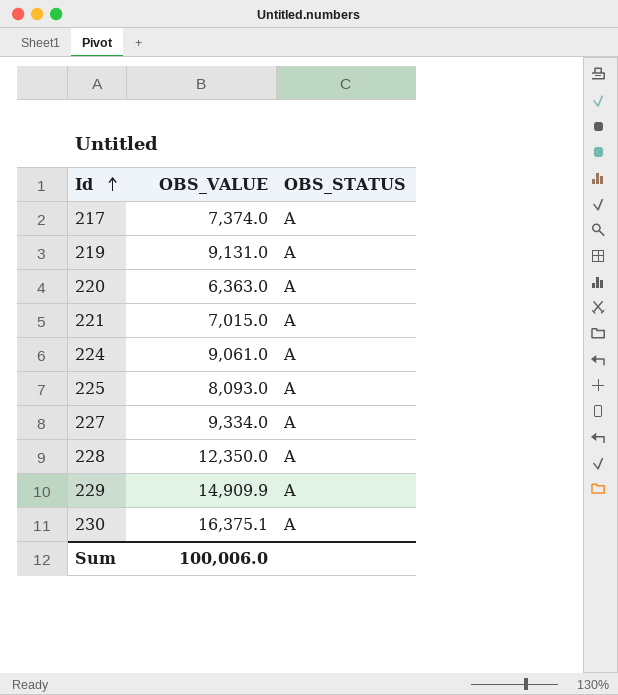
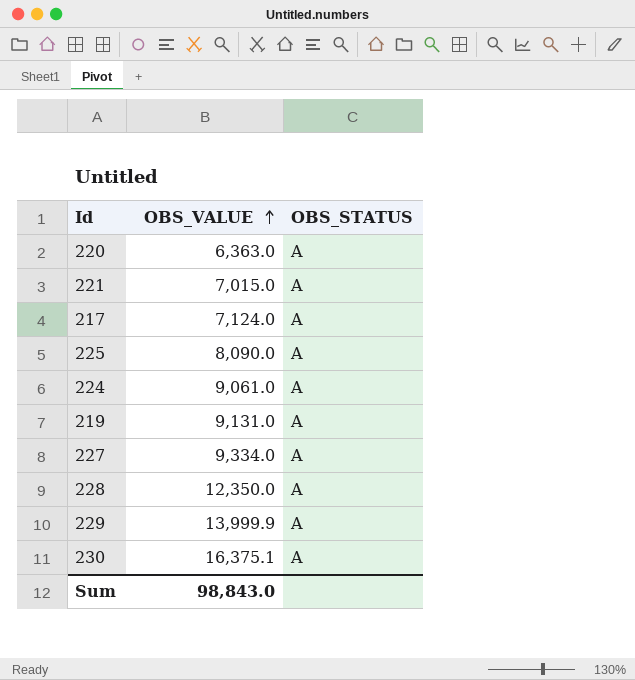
row order: Id ascending -> OBS_VALUE ascending
217 | OBS_VALUE: 7,374.0 -> 7,124.0
225 | OBS_VALUE: 8,093.0 -> 8,090.0
229 | OBS_VALUE: 14,909.9 -> 13,999.9
Sum | OBS_VALUE: 100,006.0 -> 98,843.0

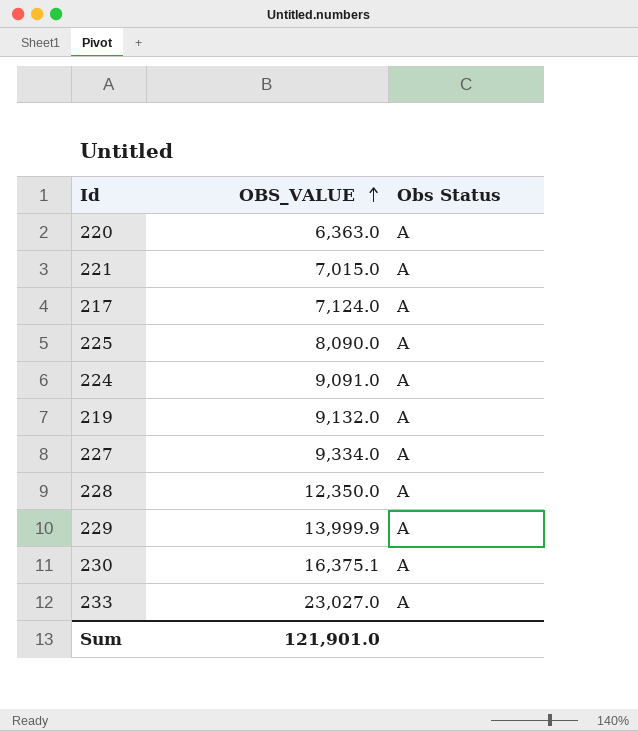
column name: OBS_STATUS -> Obs Status
224 | OBS_VALUE: 9,061.0 -> 9,091.0
219 | OBS_VALUE: 9,131.0 -> 9,132.0
row 233: none -> 23,027.0 | A
Sum | OBS_VALUE: 98,843.0 -> 121,901.0

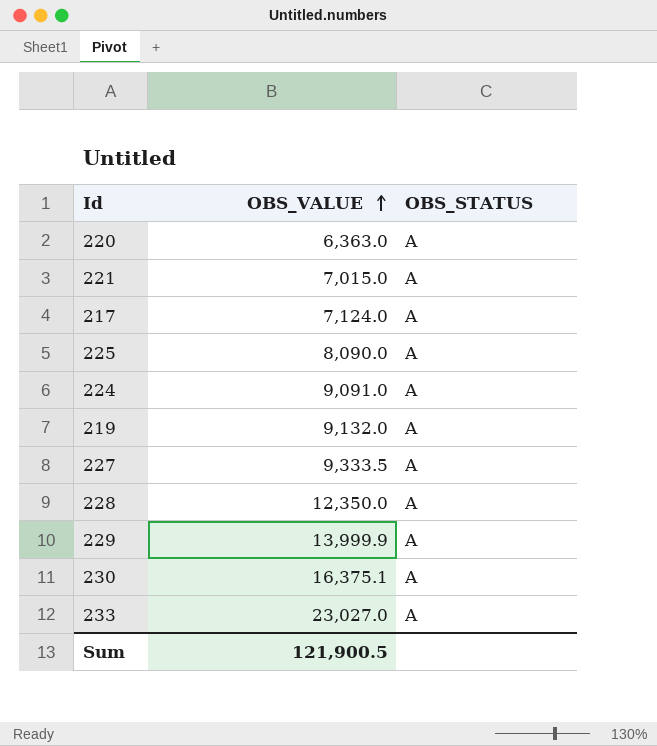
column name: Obs Status -> OBS_STATUS
227 | OBS_VALUE: 9,334.0 -> 9,333.5
Sum | OBS_VALUE: 121,901.0 -> 121,900.5

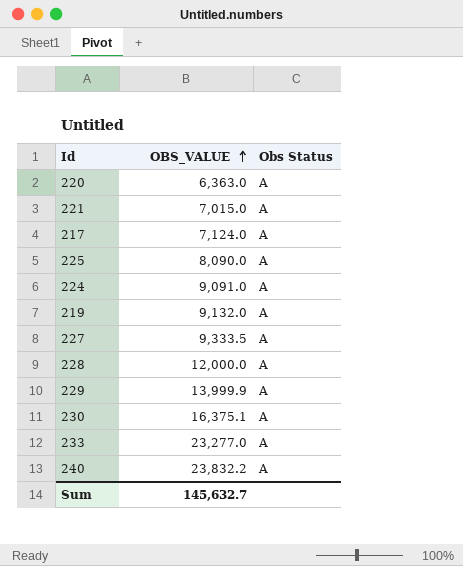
column name: OBS_STATUS -> Obs Status
228 | OBS_VALUE: 12,350.0 -> 12,000.0
233 | OBS_VALUE: 23,027.0 -> 23,277.0
row 240: none -> 23,832.2 | A
Sum | OBS_VALUE: 121,900.5 -> 145,632.7

